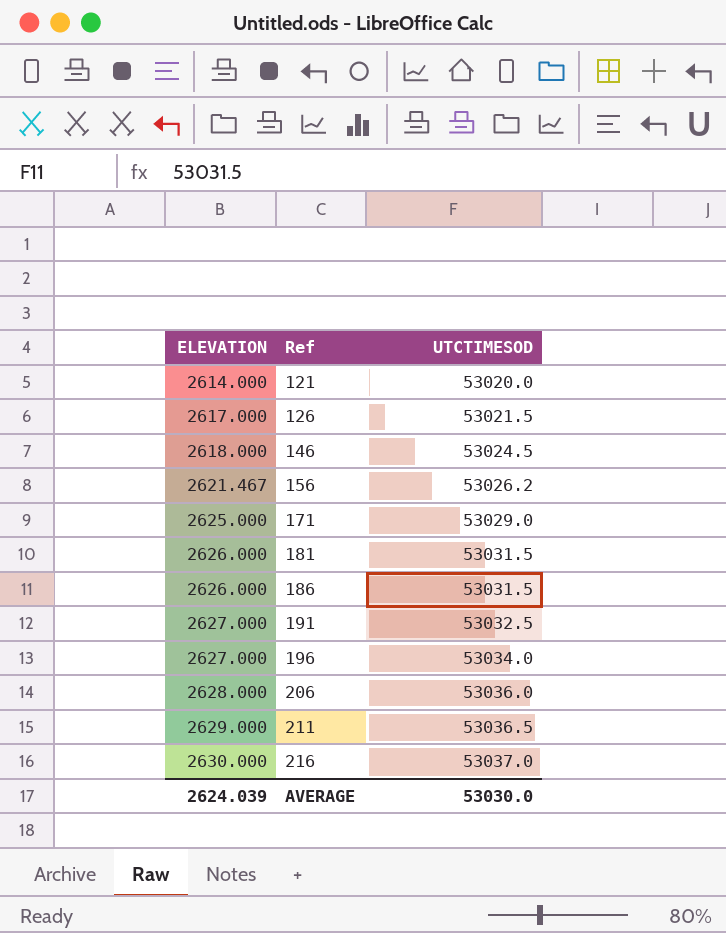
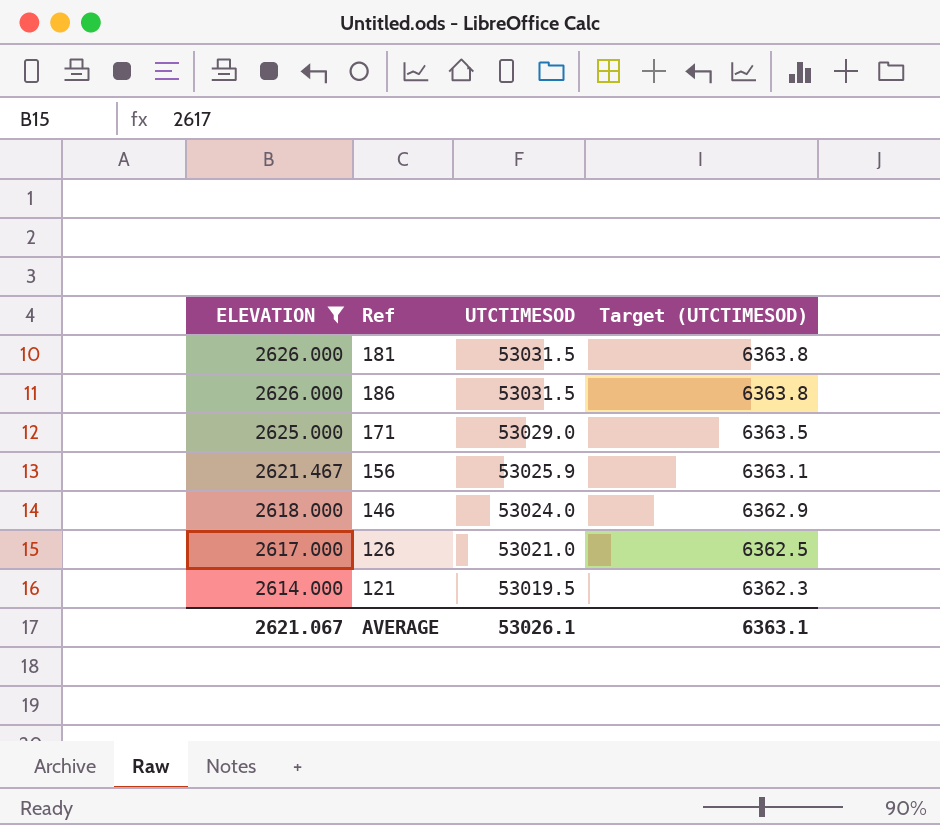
filter: none -> ELEVATION <= 2626.000
row order: ELEVATION ascending -> ELEVATION descending
column Target (UTCTIMESOD) | formula: none -> [UTCTIMESOD] * 0.12
156 | UTCTIMESOD: 53026.2 -> 53025.9
146 | UTCTIMESOD: 53024.5 -> 53024.0
126 | UTCTIMESOD: 53021.5 -> 53021.0
121 | UTCTIMESOD: 53020.0 -> 53019.5
AVERAGE | ELEVATION: 2624.039 -> 2621.067
AVERAGE | UTCTIMESOD: 53030.0 -> 53026.1

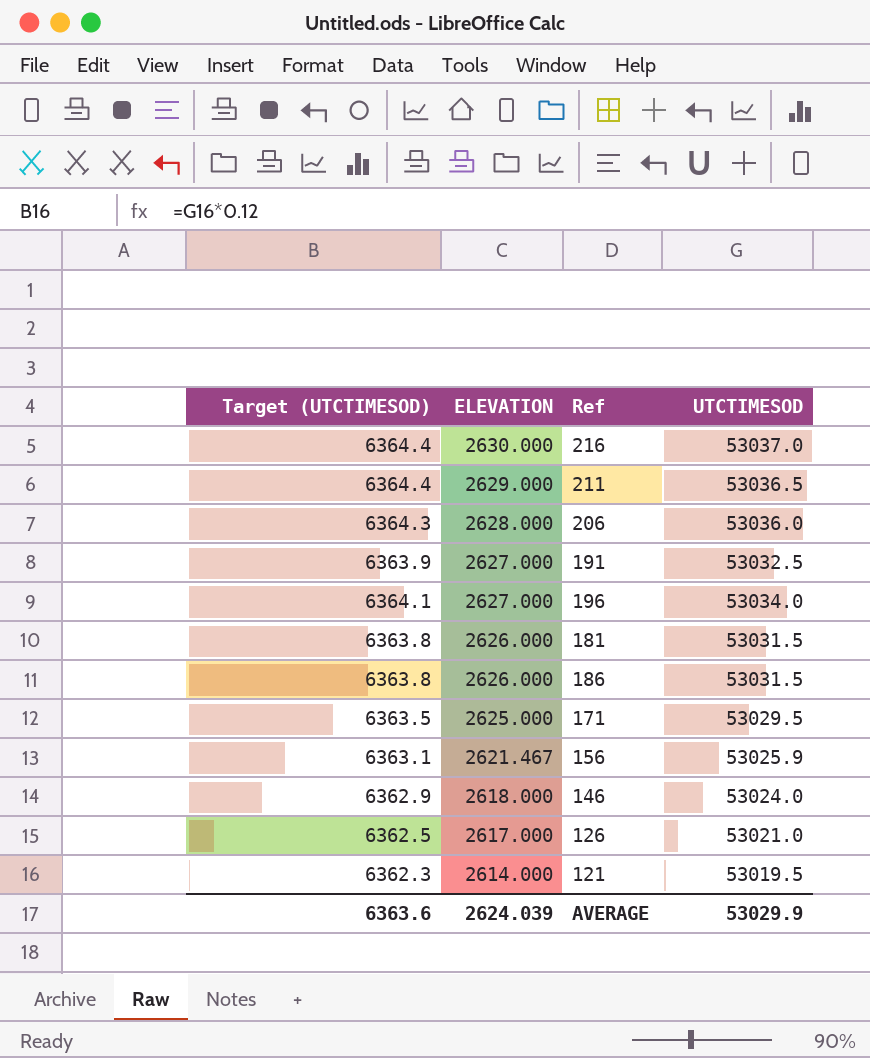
filter: ELEVATION <= 2626.000 -> none
column Target (UTCTIMESOD) | position: 4 -> 1
171 | UTCTIMESOD: 53029.0 -> 53029.5
AVERAGE | Target (UTCTIMESOD): 6363.1 -> 6363.6
AVERAGE | ELEVATION: 2621.067 -> 2624.039
AVERAGE | UTCTIMESOD: 53026.1 -> 53029.9

